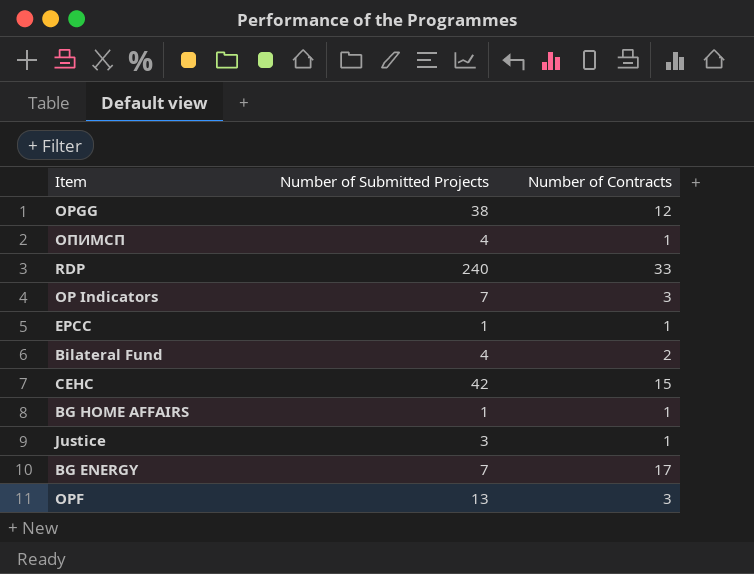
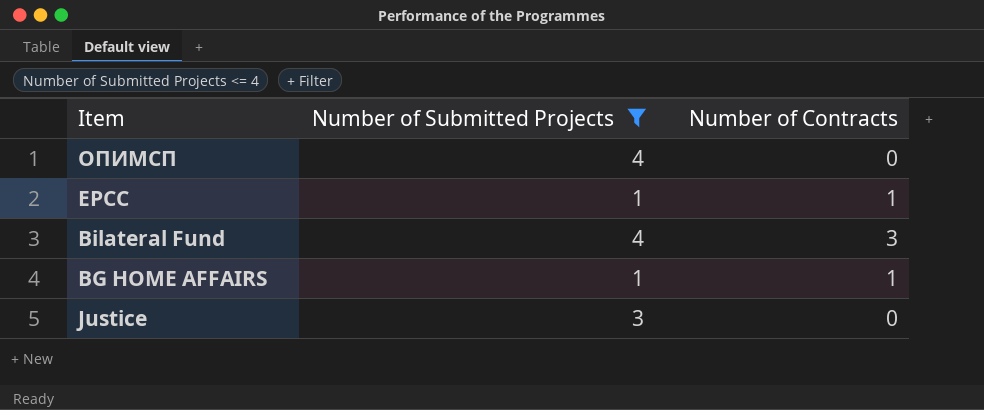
filter: none -> Number of Submitted Projects <= 4
ОПИМСП | Number of Contracts: 1 -> 0
Bilateral Fund | Number of Contracts: 2 -> 3
Justice | Number of Contracts: 1 -> 0

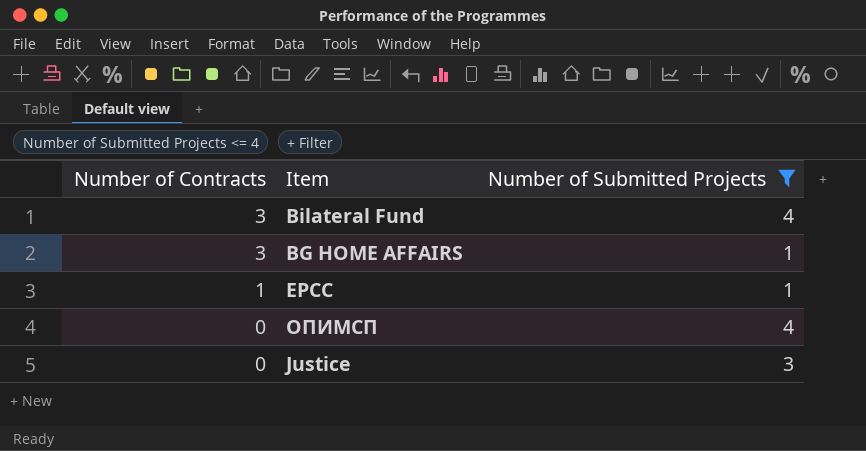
row order: none -> Number of Contracts descending
column Number of Contracts | position: 3 -> 1
BG HOME AFFAIRS | Number of Contracts: 1 -> 3

